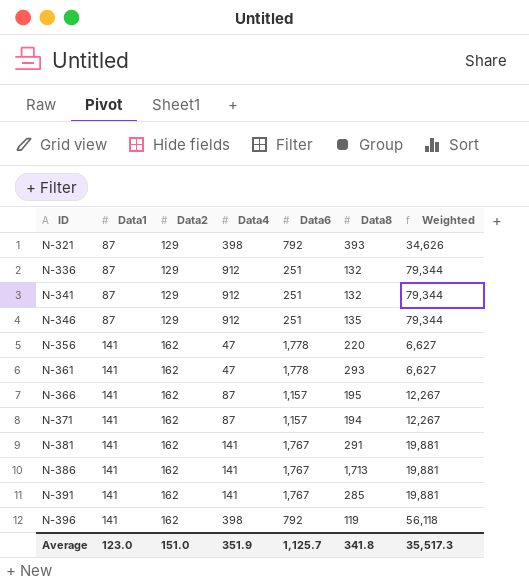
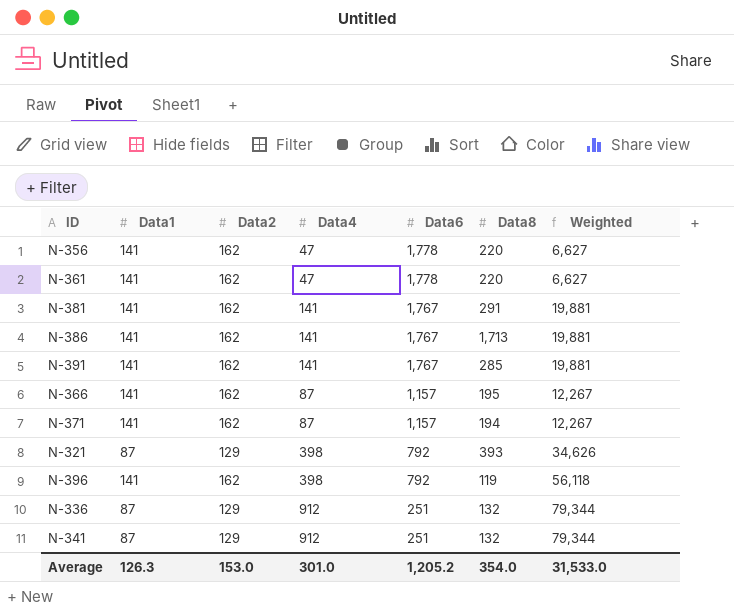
row order: ID ascending -> Data6 descending
row N-346: 87 | 129 | 912 | 251 | 135 | 79,344 -> none
N-361 | Data8: 293 -> 220
Average | Data1: 123.0 -> 126.3
Average | Data2: 151.0 -> 153.0
Average | Data4: 351.9 -> 301.0
Average | Data6: 1,125.7 -> 1,205.2
Average | Data8: 341.8 -> 354.0
Average | Weighted: 35,517.3 -> 31,533.0

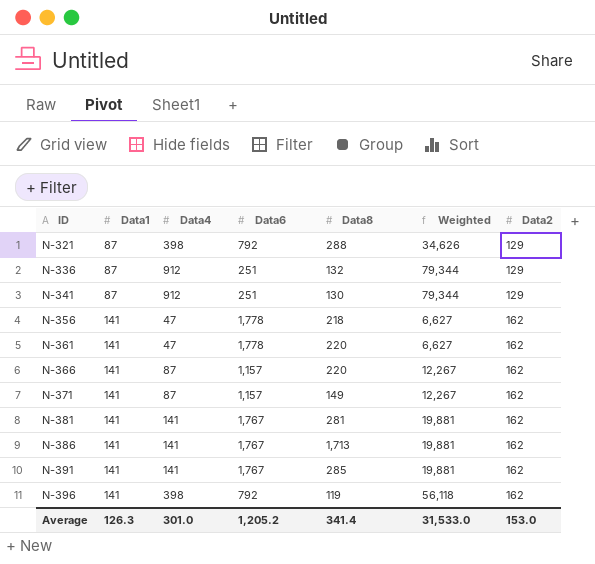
row order: Data6 descending -> ID ascending
column Data2 | position: 3 -> 7
N-321 | Data8: 393 -> 288
N-341 | Data8: 132 -> 130
N-356 | Data8: 220 -> 218
N-366 | Data8: 195 -> 220
N-371 | Data8: 194 -> 149
N-381 | Data8: 291 -> 281
Average | Data8: 354.0 -> 341.4

